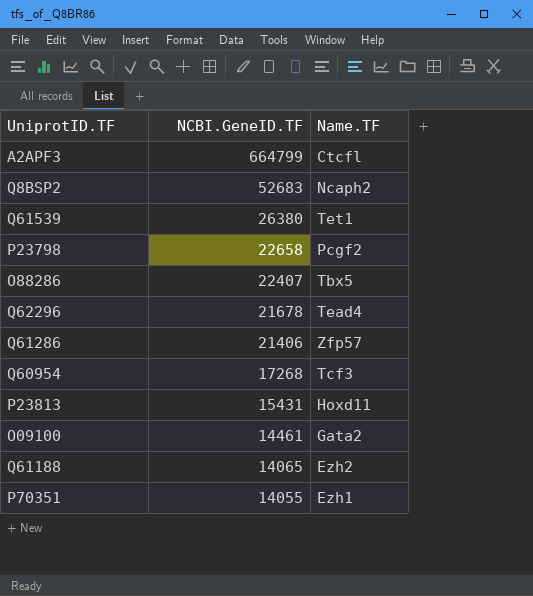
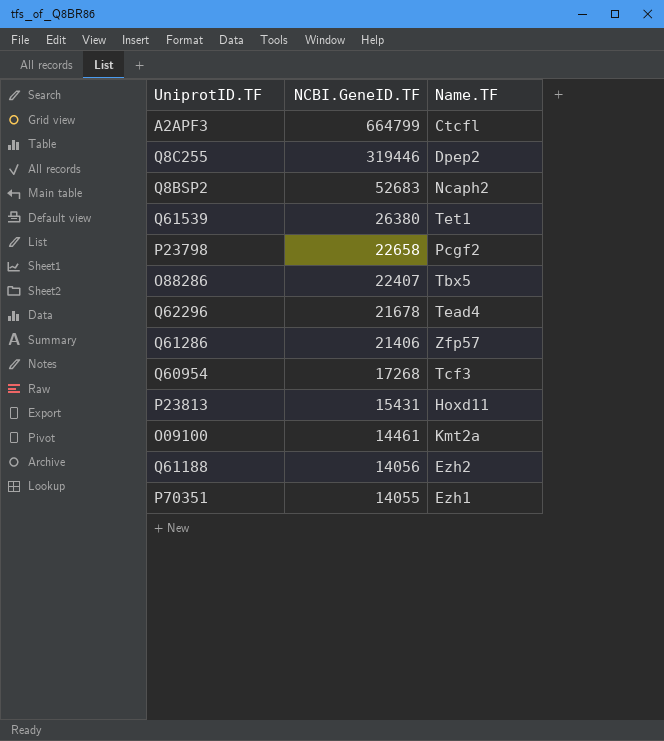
row Q8C255: none -> 319446 | Dpep2
O09100 | Name.TF: Gata2 -> Kmt2a
Q61188 | NCBI.GeneID.TF: 14065 -> 14056

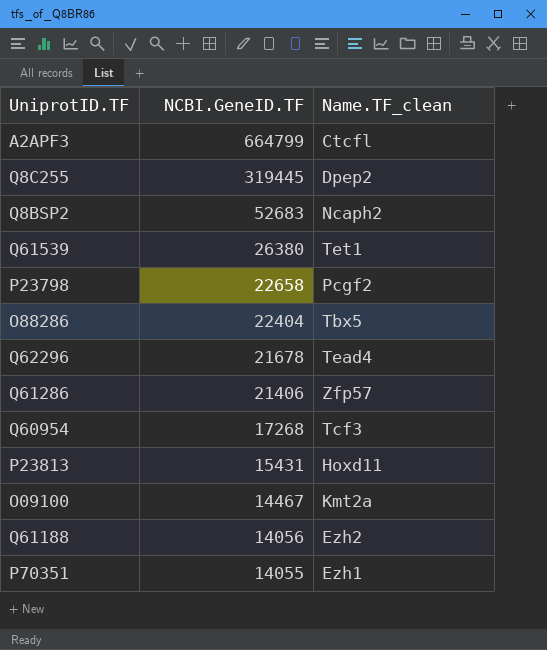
column name: Name.TF -> Name.TF_clean
Q8C255 | NCBI.GeneID.TF: 319446 -> 319445
O88286 | NCBI.GeneID.TF: 22407 -> 22404
O09100 | NCBI.GeneID.TF: 14461 -> 14467

